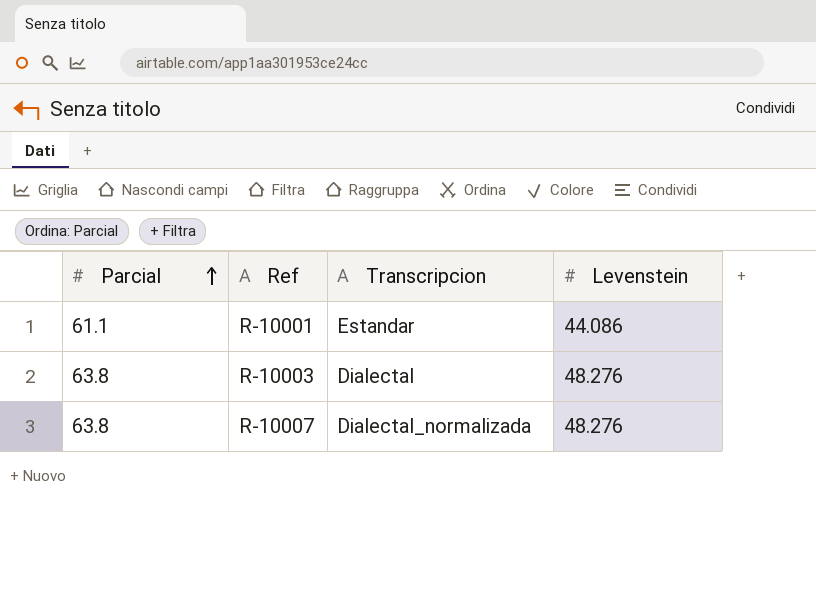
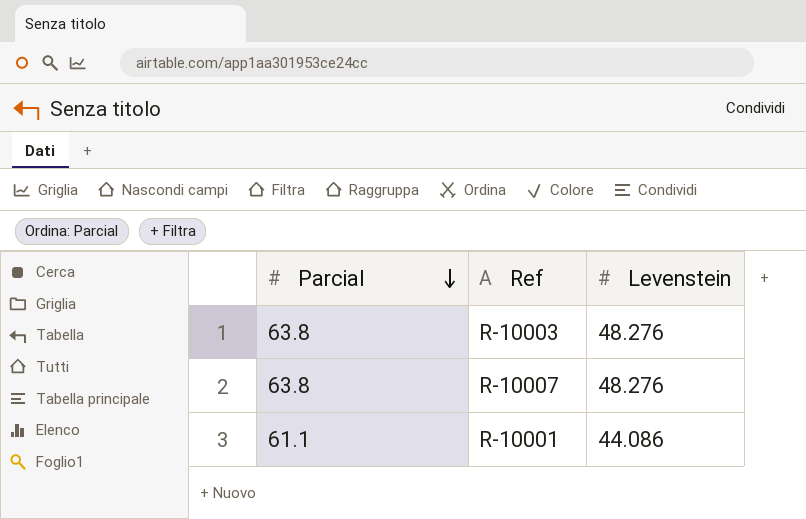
row order: Parcial ascending -> Parcial descending
column Transcripcion | position: 3 -> none

